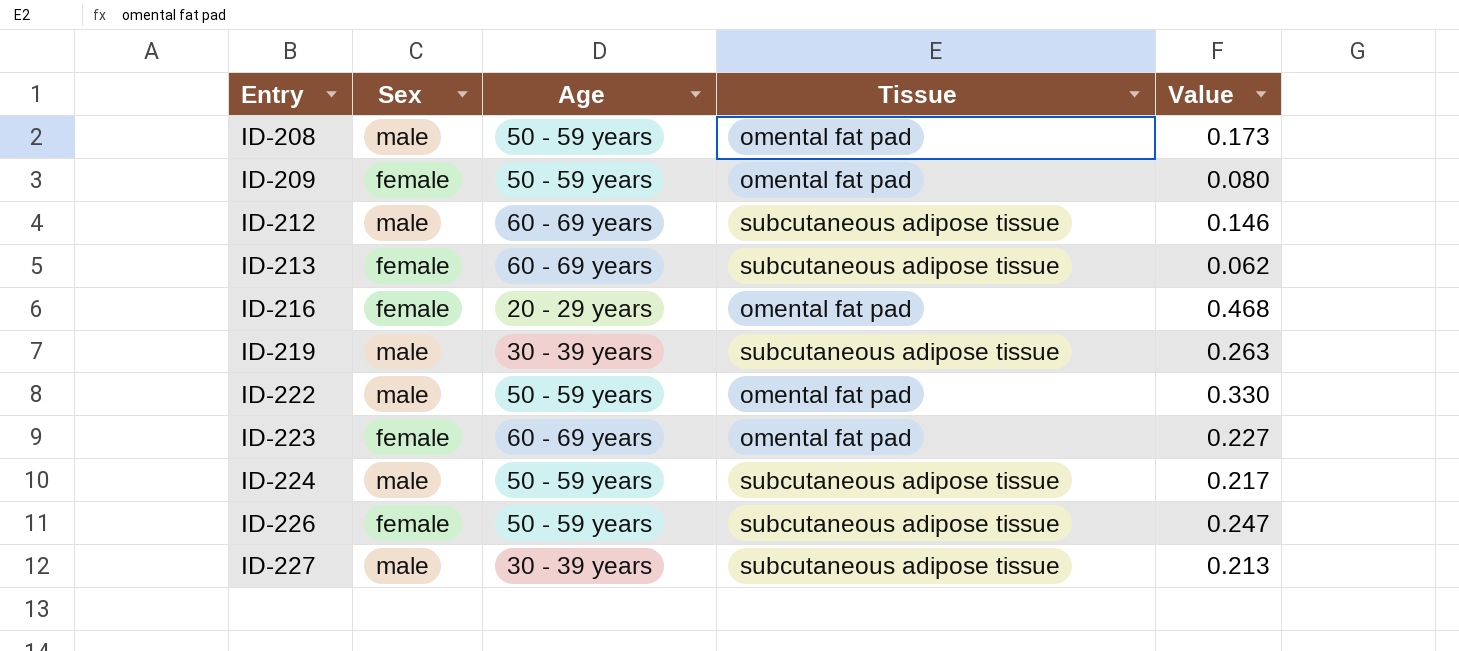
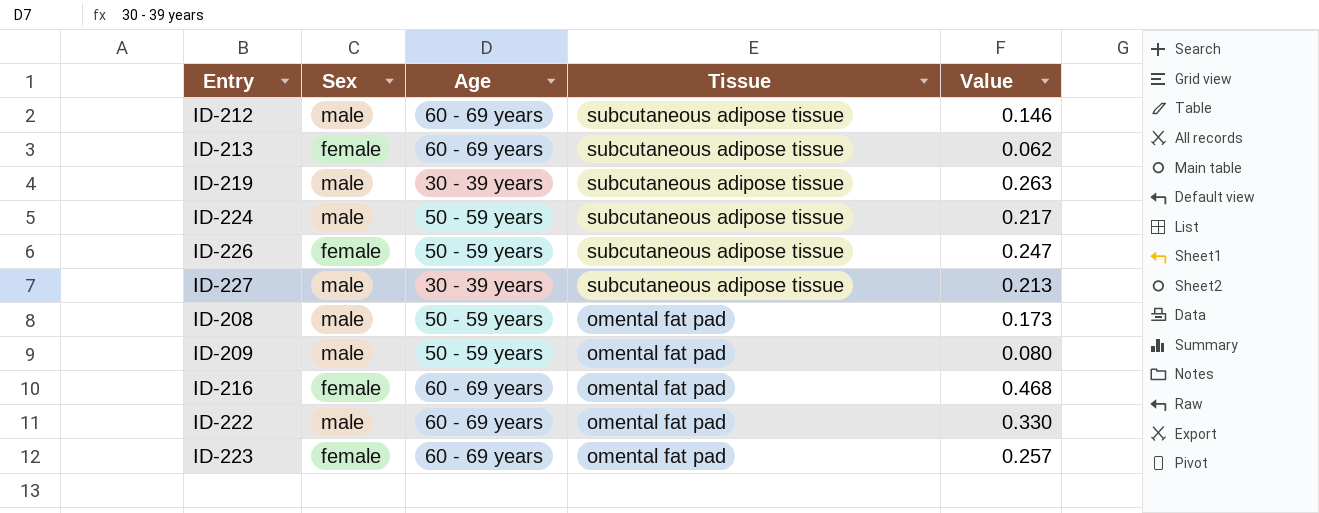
row order: Entry ascending -> Tissue descending
ID-209 | Sex: female -> male
ID-216 | Age: 20 - 29 years -> 60 - 69 years
ID-222 | Age: 50 - 59 years -> 60 - 69 years
ID-223 | Value: 0.227 -> 0.257

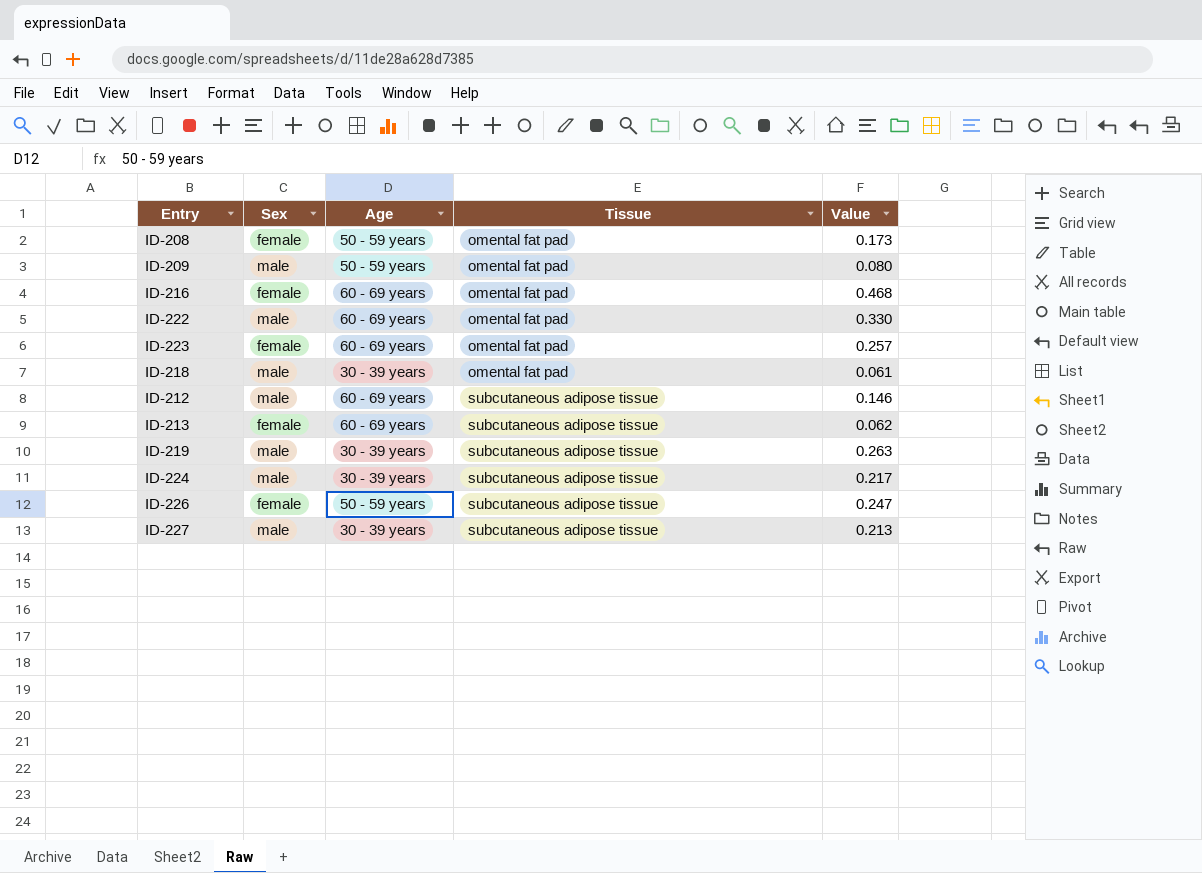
row order: Tissue descending -> Tissue ascending
ID-208 | Sex: male -> female
row ID-218: none -> male | 30 - 39 years | omental fat pad | 0.061
ID-224 | Age: 50 - 59 years -> 30 - 39 years

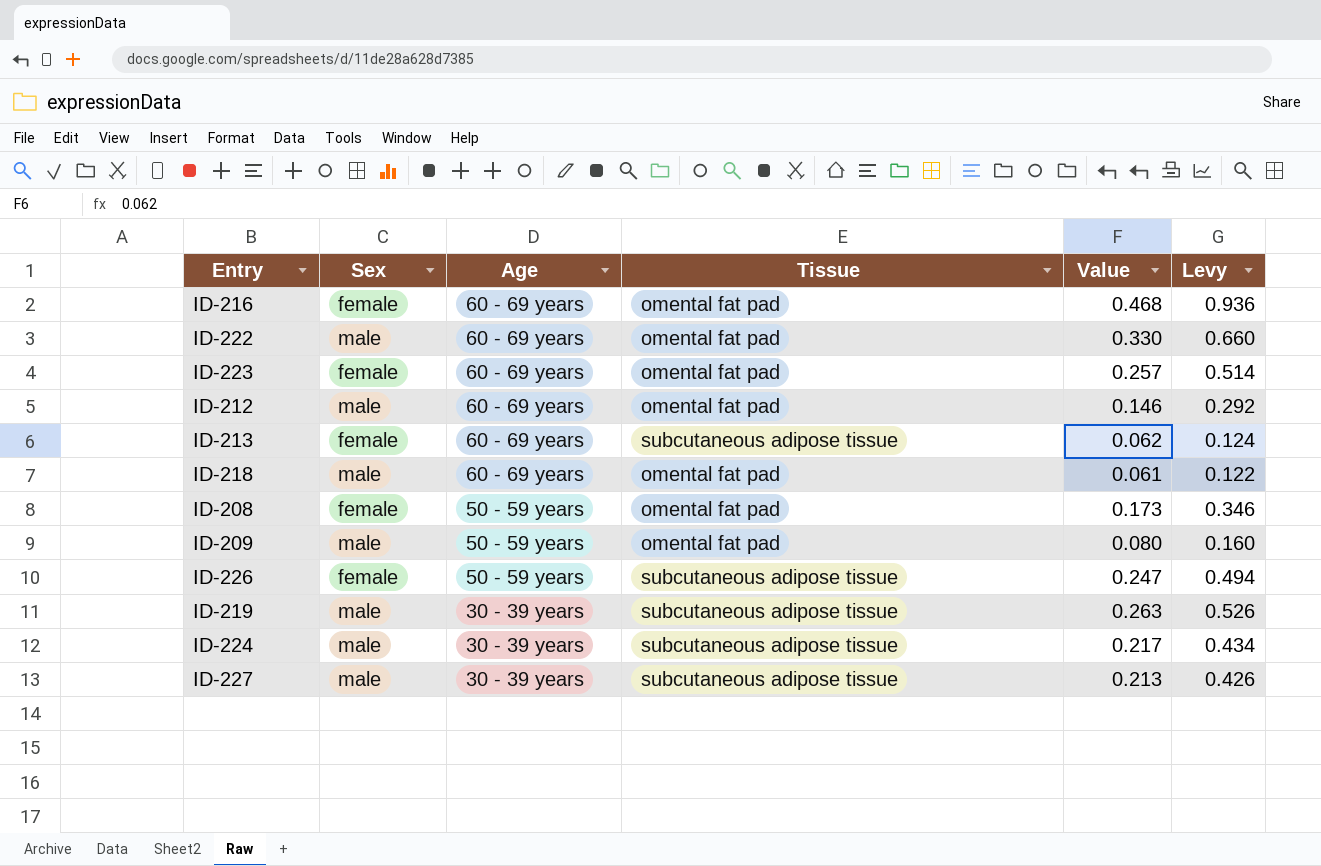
row order: Tissue ascending -> Age descending
column Levy | formula: none -> [Value] * 2
ID-212 | Tissue: subcutaneous adipose tissue -> omental fat pad
ID-218 | Age: 30 - 39 years -> 60 - 69 years

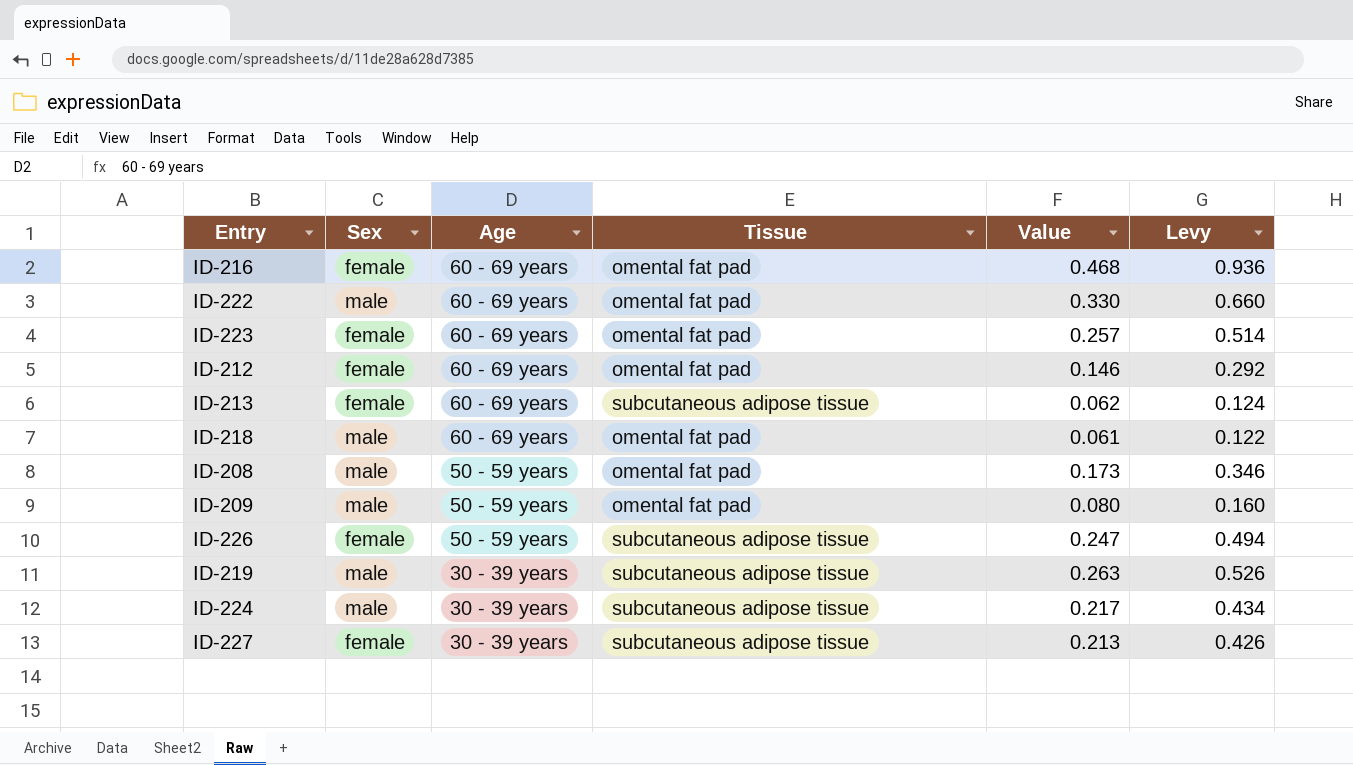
ID-212 | Sex: male -> female
ID-208 | Sex: female -> male
ID-227 | Sex: male -> female

